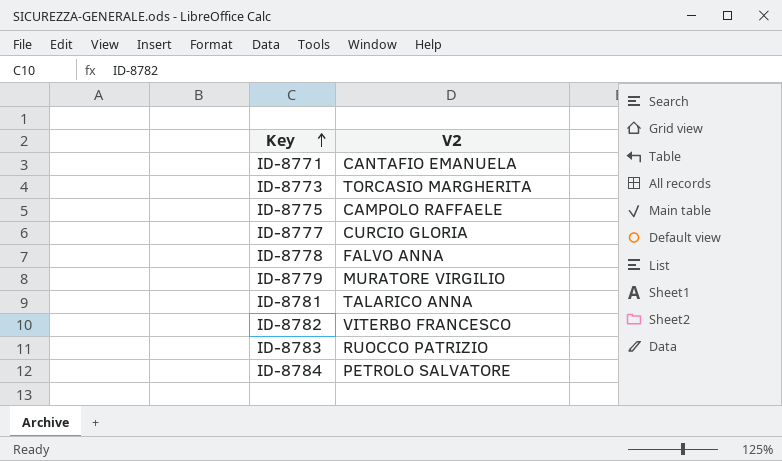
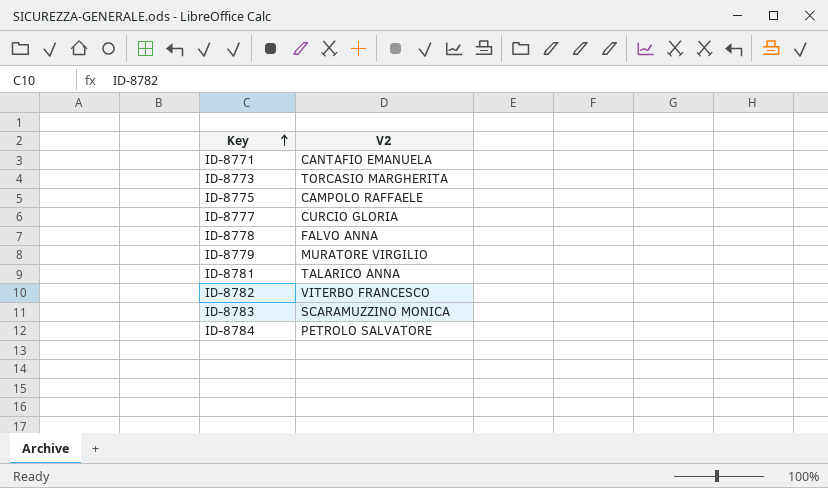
ID-8783 | V2: RUOCCO PATRIZIO -> SCARAMUZZINO MONICA

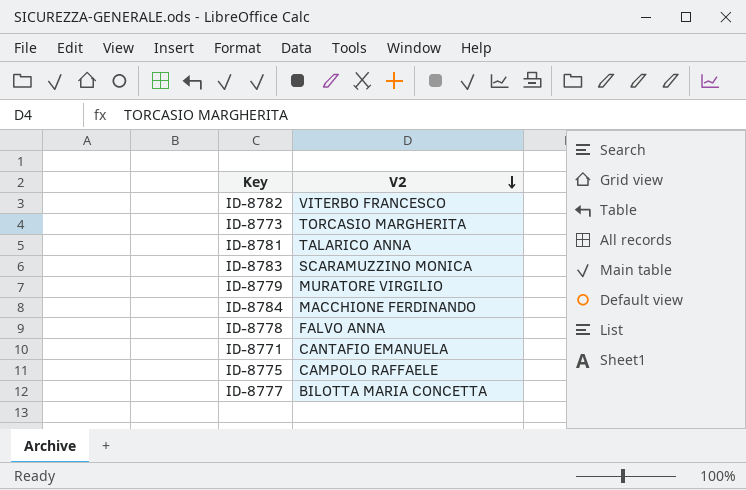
row order: Key ascending -> V2 descending
ID-8784 | V2: PETROLO SALVATORE -> MACCHIONE FERDINANDO
ID-8777 | V2: CURCIO GLORIA -> BILOTTA MARIA CONCETTA

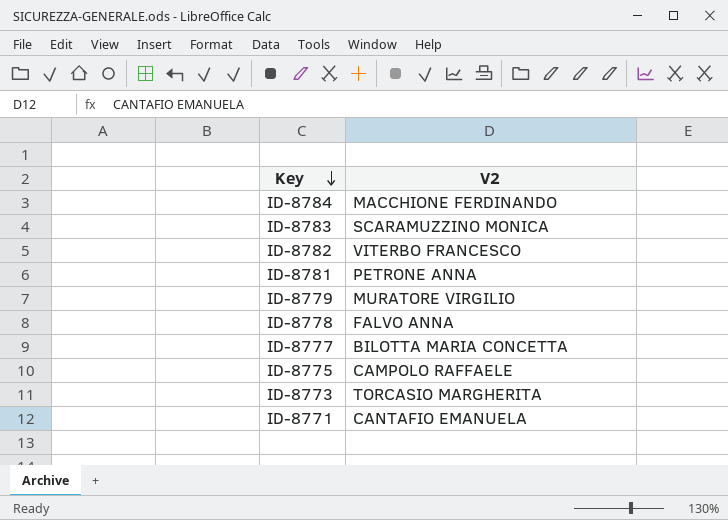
row order: V2 descending -> Key descending
ID-8781 | V2: TALARICO ANNA -> PETRONE ANNA

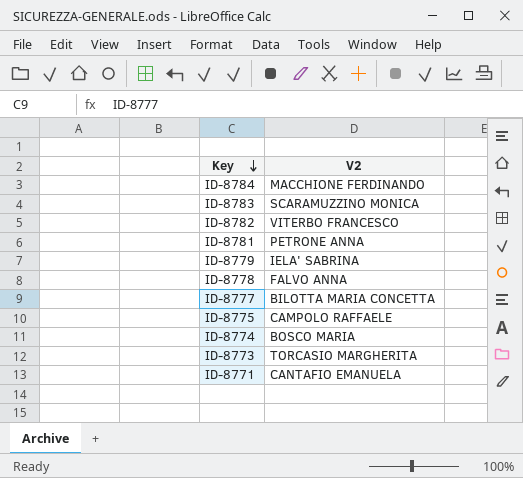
ID-8779 | V2: MURATORE VIRGILIO -> IELA' SABRINA
row ID-8774: none -> BOSCO MARIA

